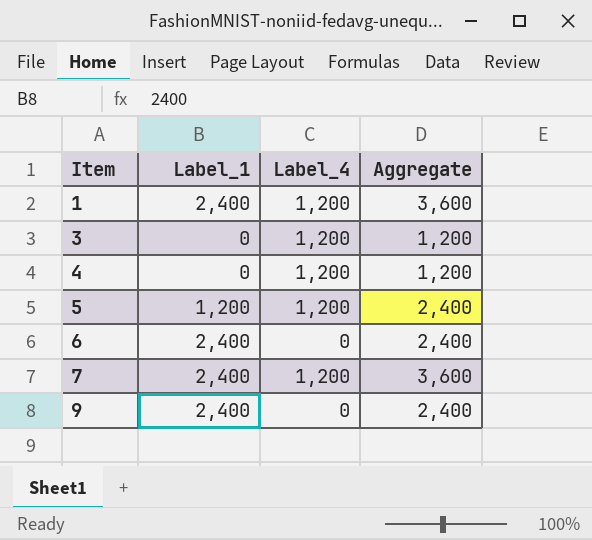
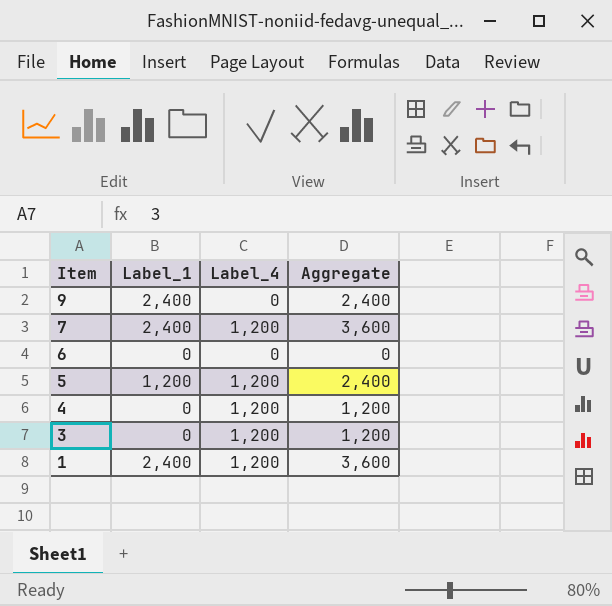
row order: Item ascending -> Item descending
6 | Label_1: 2,400 -> 0
6 | Aggregate: 2,400 -> 0

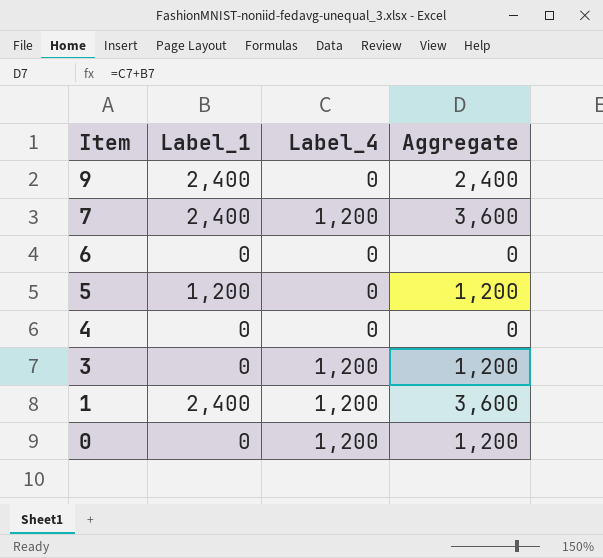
5 | Label_4: 1,200 -> 0
5 | Aggregate: 2,400 -> 1,200
4 | Label_4: 1,200 -> 0
4 | Aggregate: 1,200 -> 0
row 0: none -> 0 | 1,200 | 1,200

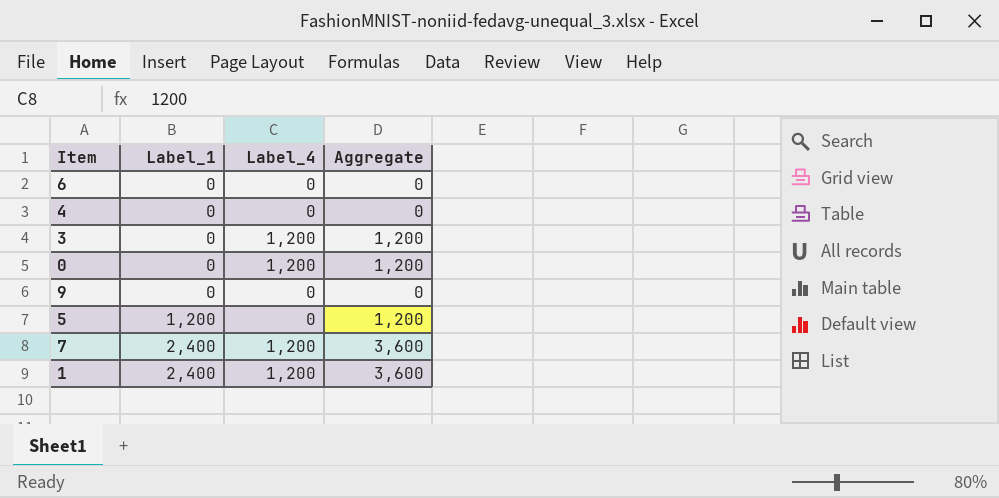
row order: Item descending -> Label_1 ascending
9 | Label_1: 2,400 -> 0
9 | Aggregate: 2,400 -> 0

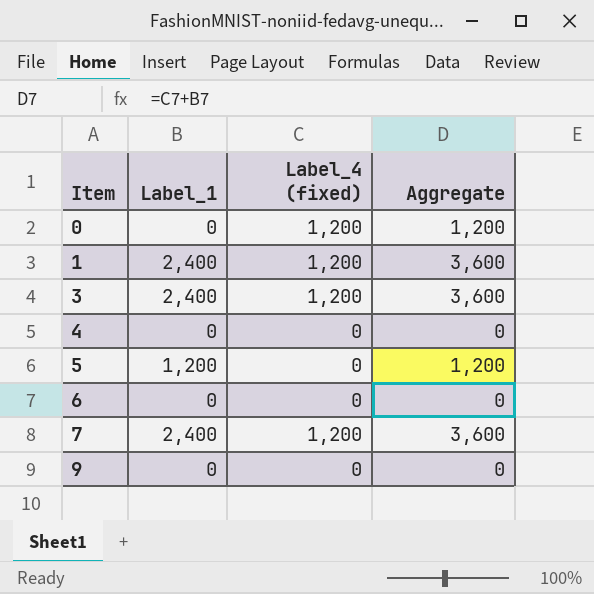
row order: Label_1 ascending -> Item ascending
column name: Label_4 -> Label_4 (fixed)
3 | Label_1: 0 -> 2,400
3 | Aggregate: 1,200 -> 3,600

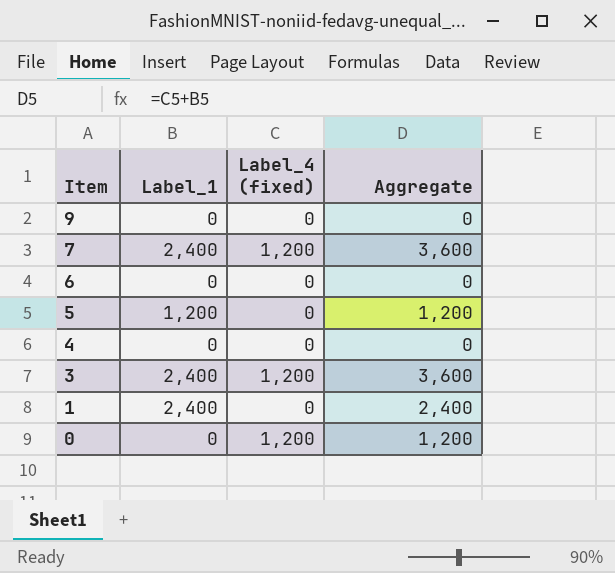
row order: Item ascending -> Item descending
1 | Label_4 (fixed): 1,200 -> 0
1 | Aggregate: 3,600 -> 2,400

